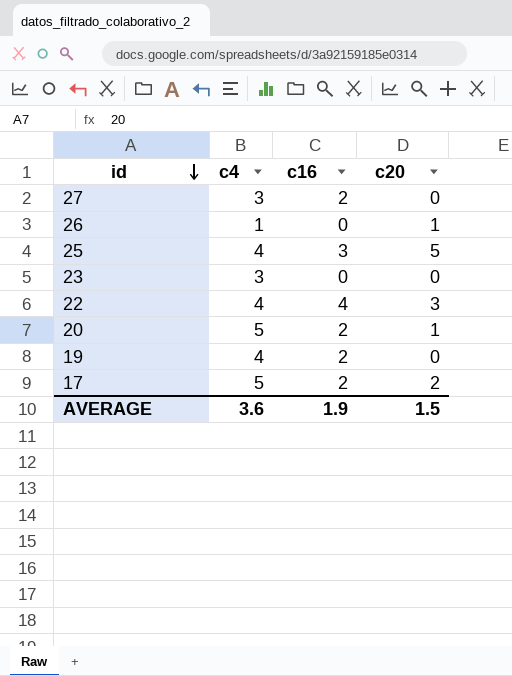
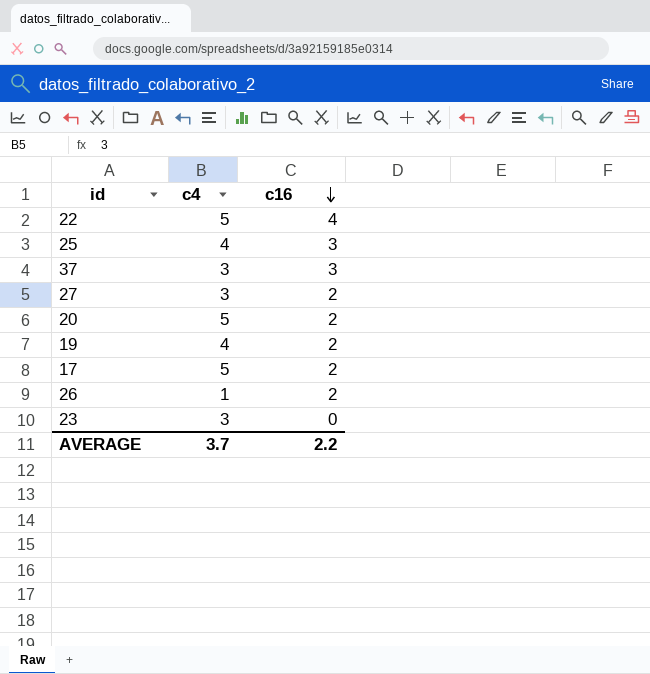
row order: id descending -> c16 descending
column c20 | position: 4 -> none
22 | c4: 4 -> 5
row 37: none -> 3 | 3
26 | c16: 0 -> 2
AVERAGE | c4: 3.6 -> 3.7
AVERAGE | c16: 1.9 -> 2.2

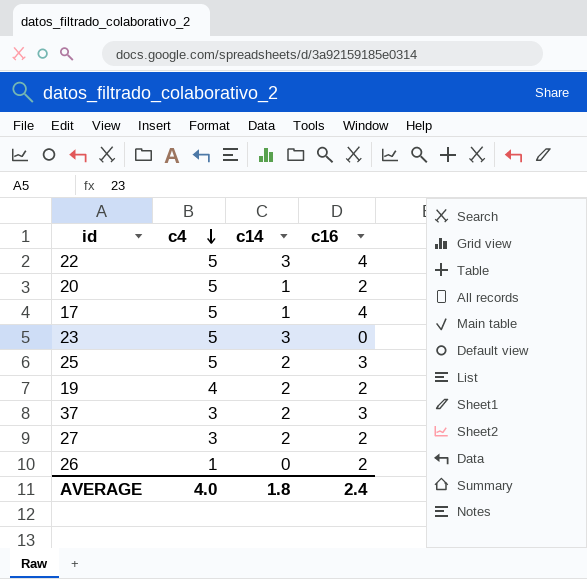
row order: c16 descending -> c4 descending
column c14 | position: none -> 3
17 | c16: 2 -> 4
23 | c4: 3 -> 5
25 | c4: 4 -> 5
AVERAGE | c4: 3.7 -> 4.0
AVERAGE | c16: 2.2 -> 2.4

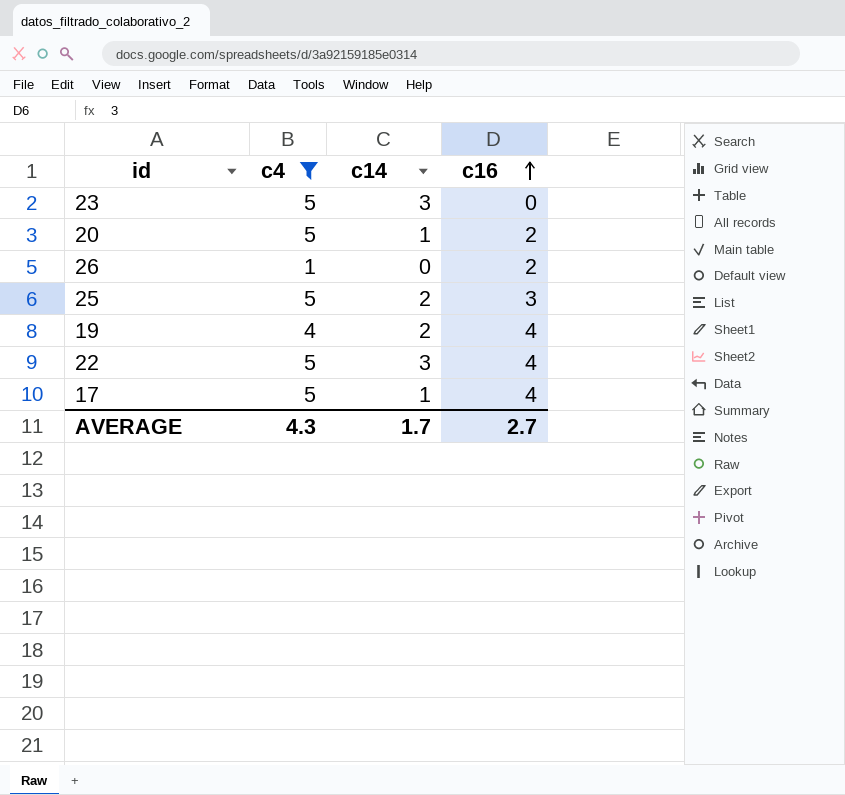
filter: none -> c4 != 3
row order: c4 descending -> c16 ascending
19 | c16: 2 -> 4
AVERAGE | c4: 4.0 -> 4.3
AVERAGE | c14: 1.8 -> 1.7
AVERAGE | c16: 2.4 -> 2.7

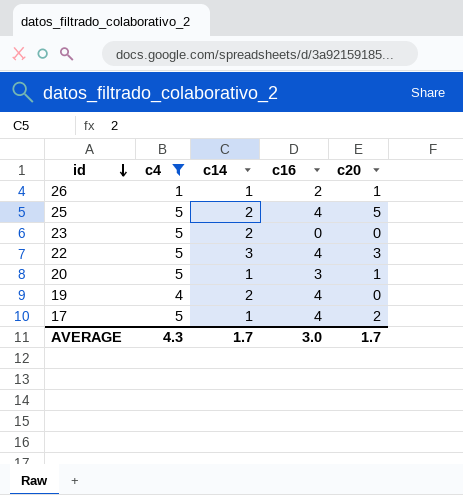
row order: c16 ascending -> id descending
column c20 | position: none -> 5
26 | c14: 0 -> 1
25 | c16: 3 -> 4
23 | c14: 3 -> 2
20 | c16: 2 -> 3
AVERAGE | c16: 2.7 -> 3.0

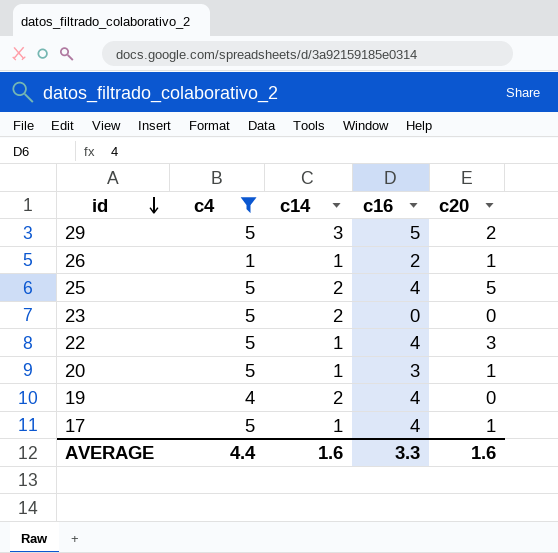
row 29: none -> 5 | 3 | 5 | 2
22 | c14: 3 -> 1
17 | c20: 2 -> 1
AVERAGE | c4: 4.3 -> 4.4
AVERAGE | c14: 1.7 -> 1.6
AVERAGE | c16: 3.0 -> 3.3
AVERAGE | c20: 1.7 -> 1.6

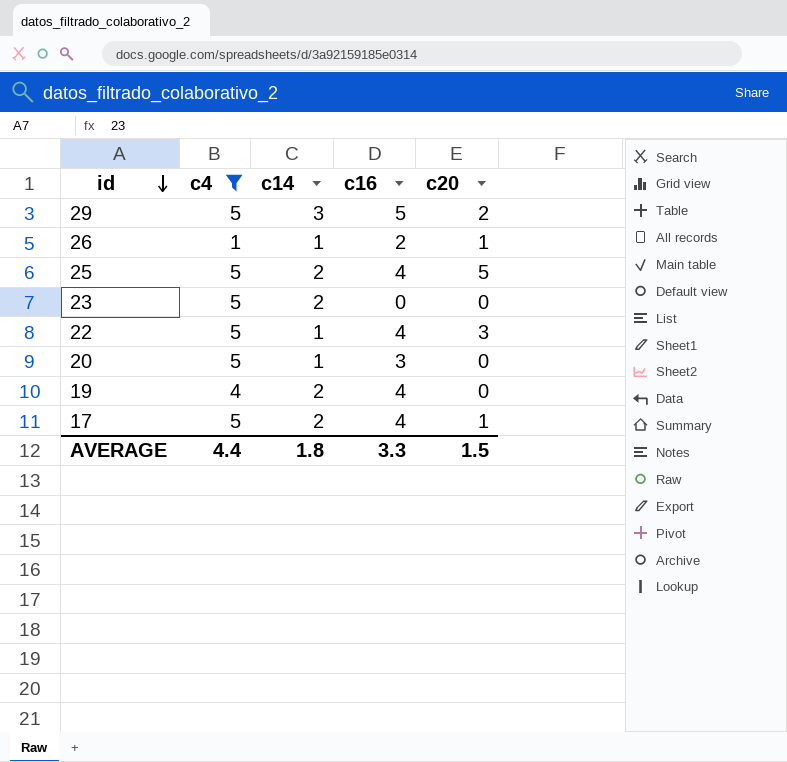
20 | c20: 1 -> 0
17 | c14: 1 -> 2
AVERAGE | c14: 1.6 -> 1.8
AVERAGE | c20: 1.6 -> 1.5

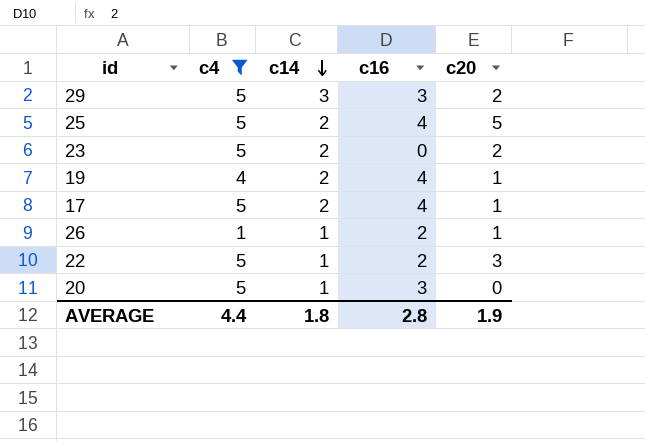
row order: id descending -> c14 descending
29 | c16: 5 -> 3
23 | c20: 0 -> 2
19 | c20: 0 -> 1
22 | c16: 4 -> 2
AVERAGE | c16: 3.3 -> 2.8
AVERAGE | c20: 1.5 -> 1.9

